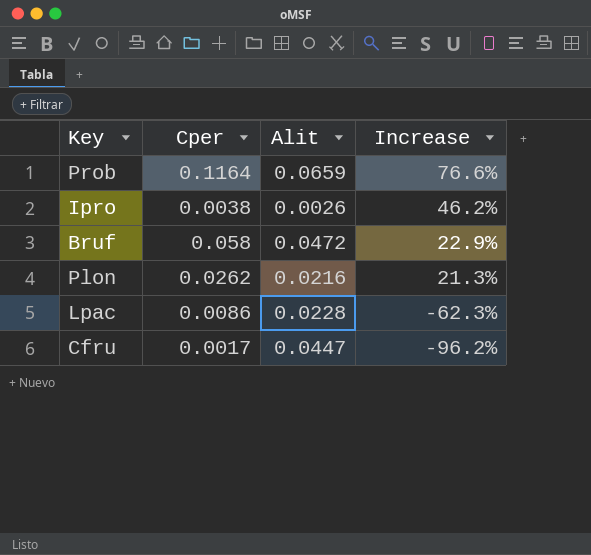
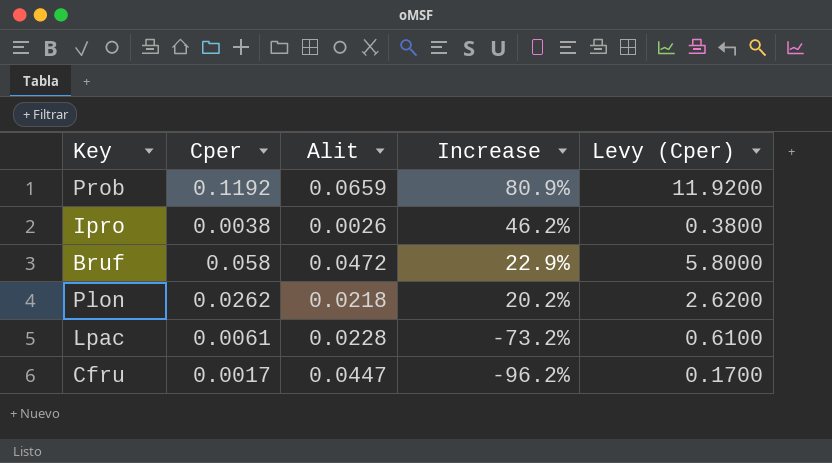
column Levy (Cper) | formula: none -> [Cper] * 100
Prob | Cper: 0.1164 -> 0.1192
Prob | Increase: 76.6% -> 80.9%
Plon | Alit: 0.0216 -> 0.0218
Plon | Increase: 21.3% -> 20.2%
Lpac | Cper: 0.0086 -> 0.0061
Lpac | Increase: -62.3% -> -73.2%

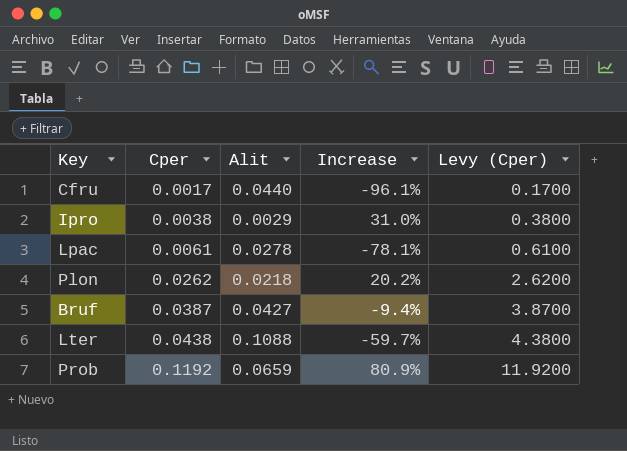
row order: Increase descending -> Cper ascending
Cfru | Alit: 0.0447 -> 0.0440
Cfru | Increase: -96.2% -> -96.1%
Ipro | Alit: 0.0026 -> 0.0029
Ipro | Increase: 46.2% -> 31.0%
Lpac | Alit: 0.0228 -> 0.0278
Lpac | Increase: -73.2% -> -78.1%
Bruf | Cper: 0.058 -> 0.0387
Bruf | Alit: 0.0472 -> 0.0427
Bruf | Increase: 22.9% -> -9.4%
Bruf | Levy (Cper): 5.8000 -> 3.8700
row Lter: none -> 0.0438 | 0.1088 | -59.7% | 4.3800

